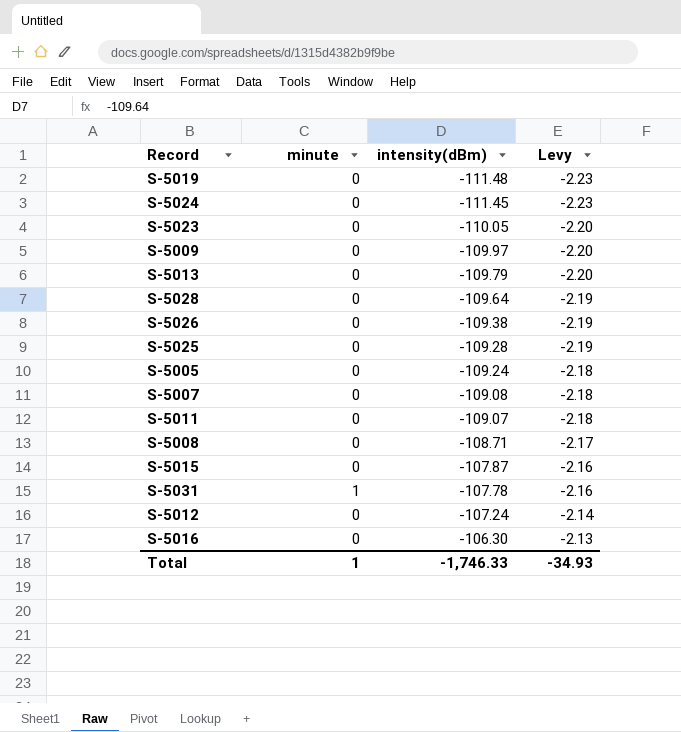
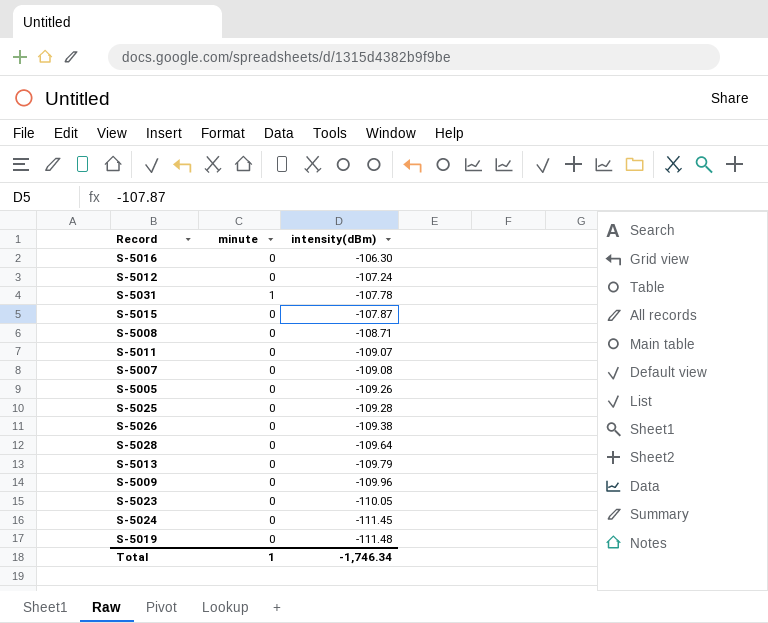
row order: intensity(dBm) ascending -> intensity(dBm) descending
column Levy | formula: [intensity(dBm)] * 0.02 -> none
S-5005 | intensity(dBm): -109.24 -> -109.26
S-5009 | intensity(dBm): -109.97 -> -109.96
Total | intensity(dBm): -1,746.33 -> -1,746.34

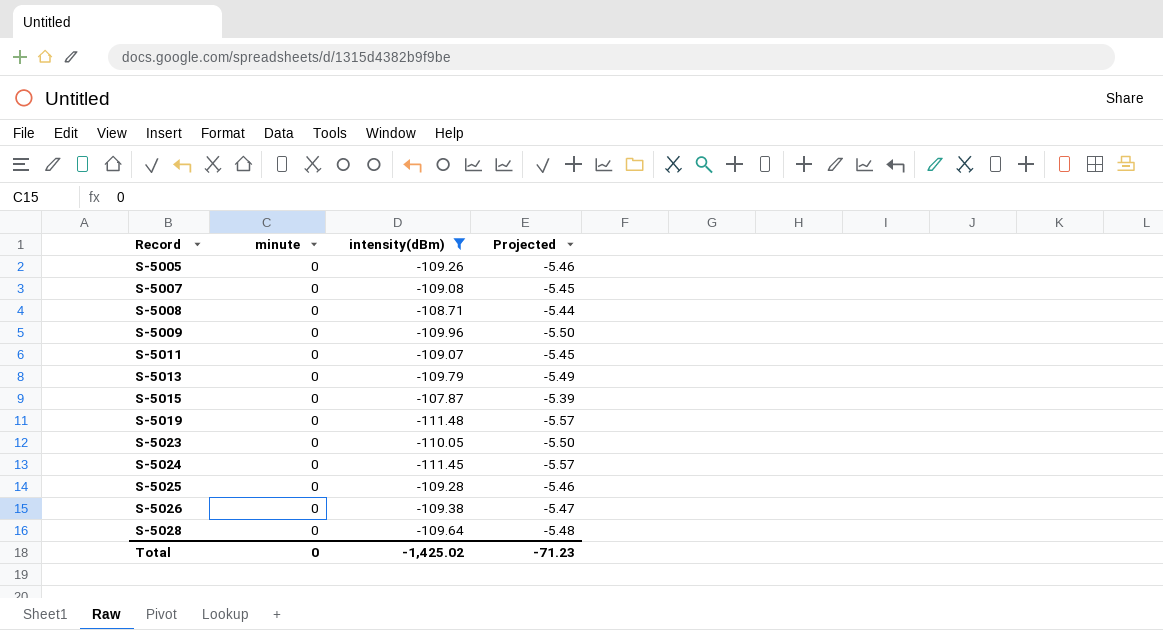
filter: none -> intensity(dBm) <= -107.87
row order: intensity(dBm) descending -> Record ascending
column Projected | formula: none -> [intensity(dBm)] * 0.05
Total | minute: 1 -> 0
Total | intensity(dBm): -1,746.34 -> -1,425.02

